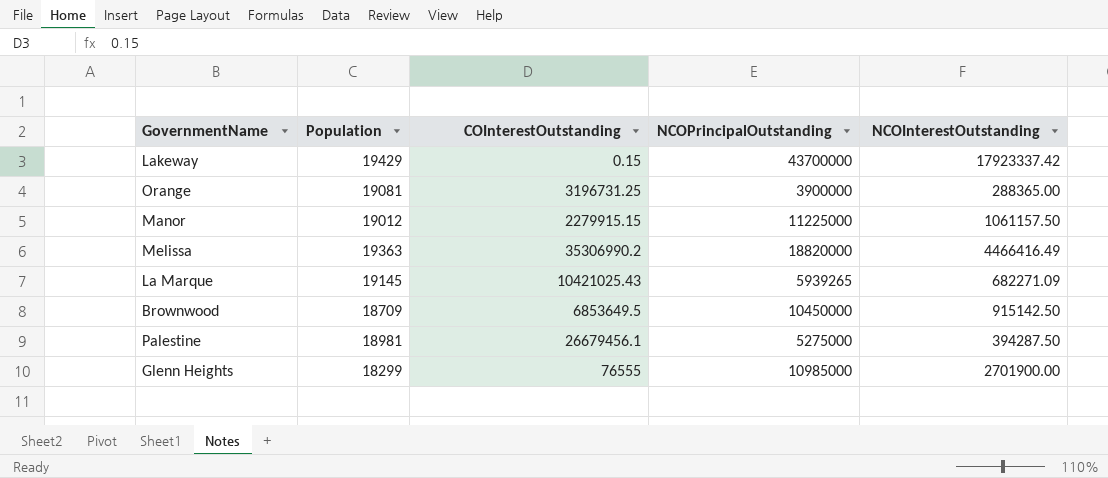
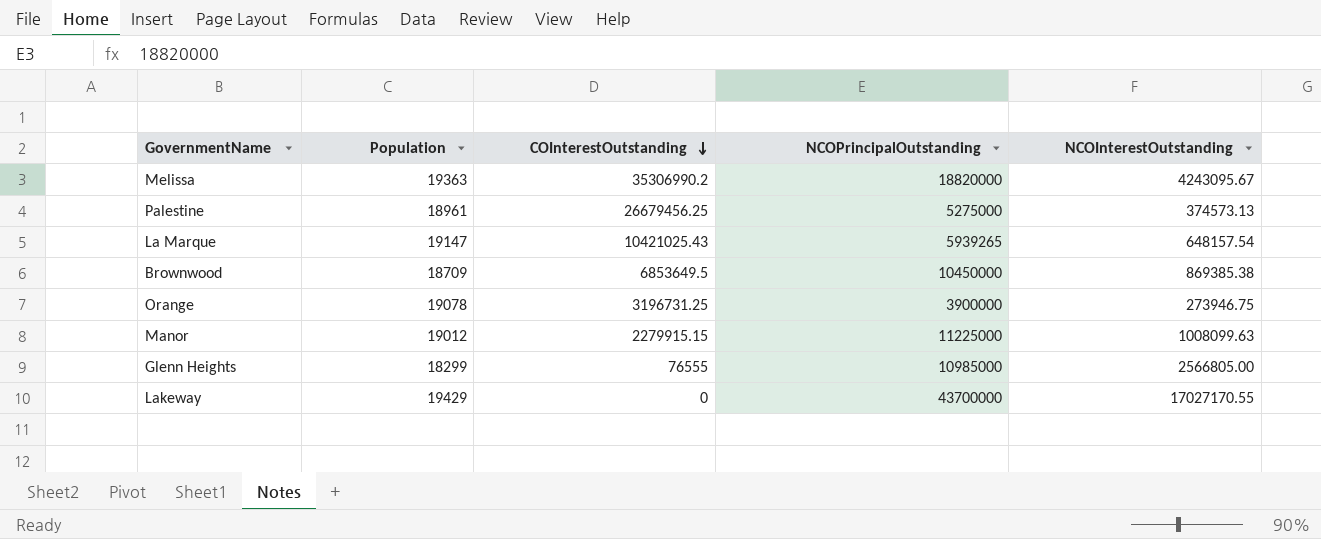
row order: none -> COInterestOutstanding descending
Melissa | NCOInterestOutstanding: 4466416.49 -> 4243095.67
Palestine | Population: 18981 -> 18961
Palestine | COInterestOutstanding: 26679456.1 -> 26679456.25
Palestine | NCOInterestOutstanding: 394287.50 -> 374573.13
La Marque | Population: 19145 -> 19147
La Marque | NCOInterestOutstanding: 682271.09 -> 648157.54
Brownwood | NCOInterestOutstanding: 915142.50 -> 869385.38
Orange | Population: 19081 -> 19078
Orange | NCOInterestOutstanding: 288365.00 -> 273946.75
Manor | NCOInterestOutstanding: 1061157.50 -> 1008099.63
Glenn Heights | NCOInterestOutstanding: 2701900.00 -> 2566805.00
Lakeway | COInterestOutstanding: 0.15 -> 0
Lakeway | NCOInterestOutstanding: 17923337.42 -> 17027170.55

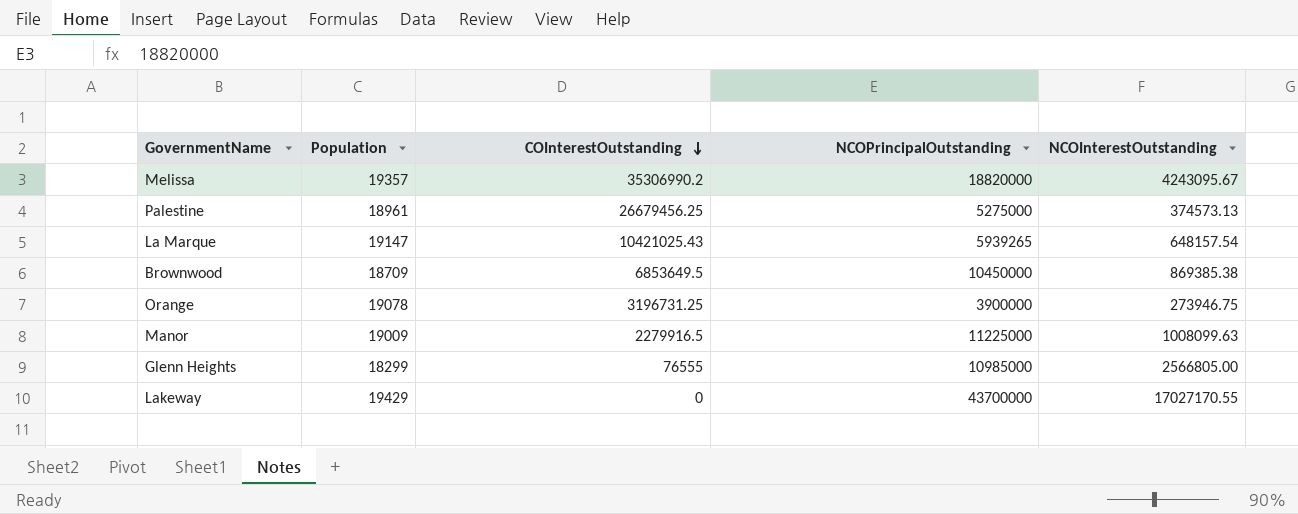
Melissa | Population: 19363 -> 19357
Manor | Population: 19012 -> 19009
Manor | COInterestOutstanding: 2279915.15 -> 2279916.5

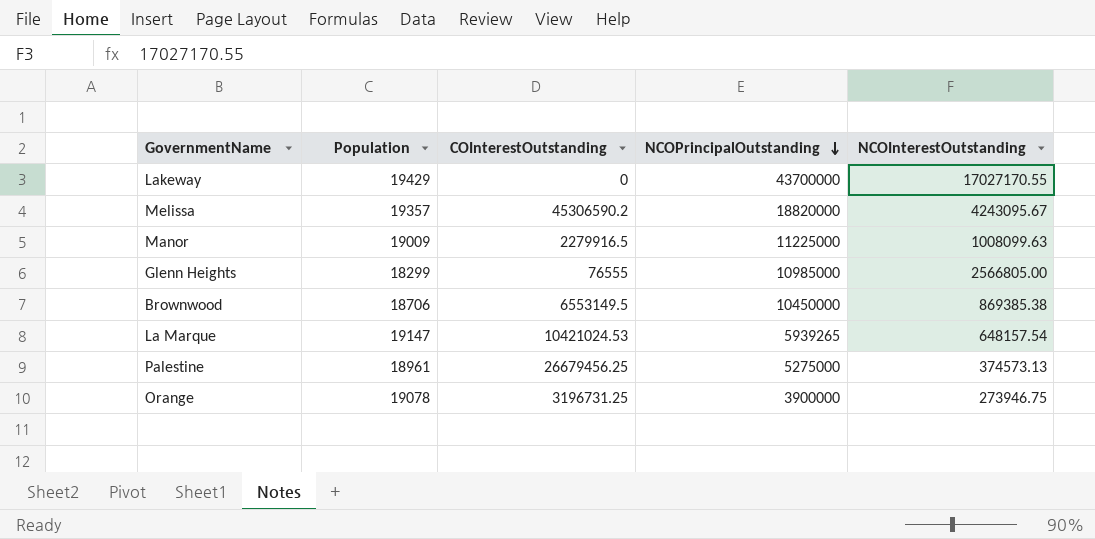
row order: COInterestOutstanding descending -> NCOPrincipalOutstanding descending
Melissa | COInterestOutstanding: 35306990.2 -> 45306590.2
Brownwood | Population: 18709 -> 18706
Brownwood | COInterestOutstanding: 6853649.5 -> 6553149.5
La Marque | COInterestOutstanding: 10421025.43 -> 10421024.53

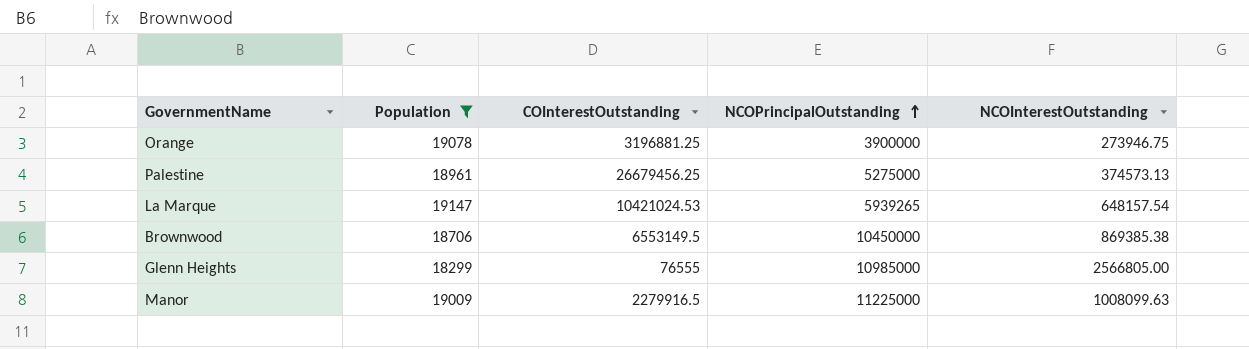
filter: none -> Population <= 19147
row order: NCOPrincipalOutstanding descending -> NCOPrincipalOutstanding ascending
Orange | COInterestOutstanding: 3196731.25 -> 3196881.25

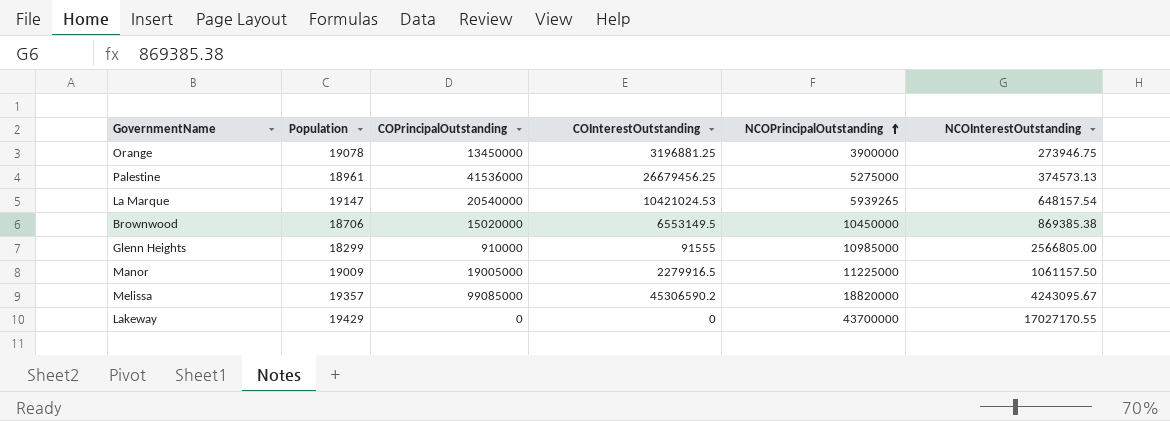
filter: Population <= 19147 -> none
column COPrincipalOutstanding | position: none -> 3
Glenn Heights | COInterestOutstanding: 76555 -> 91555
Manor | NCOInterestOutstanding: 1008099.63 -> 1061157.50

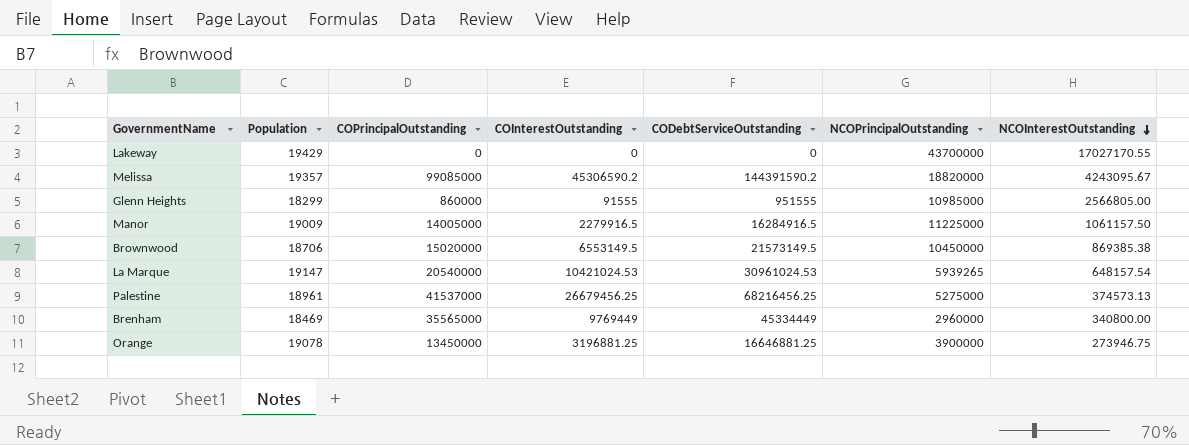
row order: NCOPrincipalOutstanding ascending -> NCOInterestOutstanding descending
column CODebtServiceOutstanding | formula: none -> [COPrincipalOutstanding] + [COInterestOutstanding]
Glenn Heights | COPrincipalOutstanding: 910000 -> 860000
Manor | COPrincipalOutstanding: 19005000 -> 14005000
Palestine | COPrincipalOutstanding: 41536000 -> 41537000
row Brenham: none -> 18469 | 35565000 | 9769449 | 45334449 | 2960000 | 340800.00

